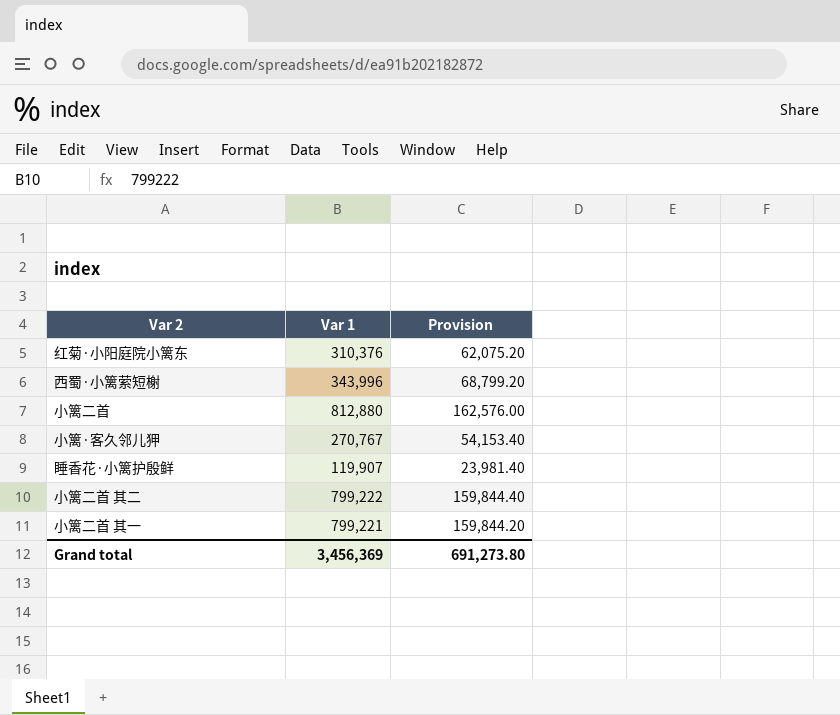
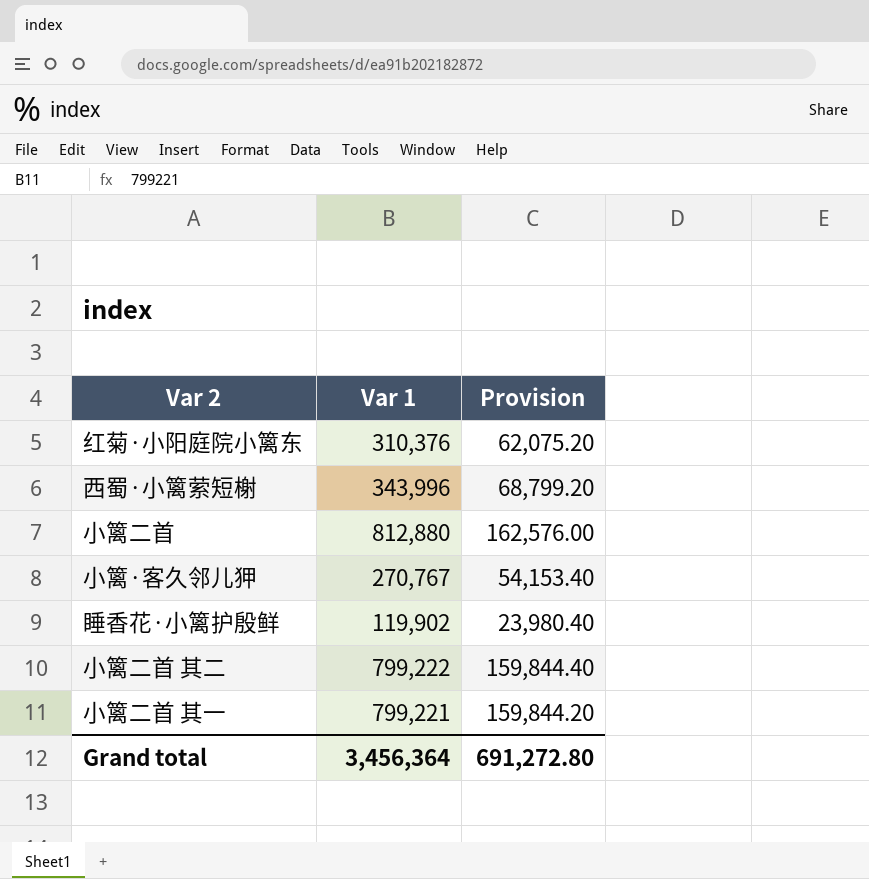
睡香花·小篱护殷鲜 | Var 1: 119,907 -> 119,902
睡香花·小篱护殷鲜 | Provision: 23,981.40 -> 23,980.40
Grand total | Var 1: 3,456,369 -> 3,456,364
Grand total | Provision: 691,273.80 -> 691,272.80

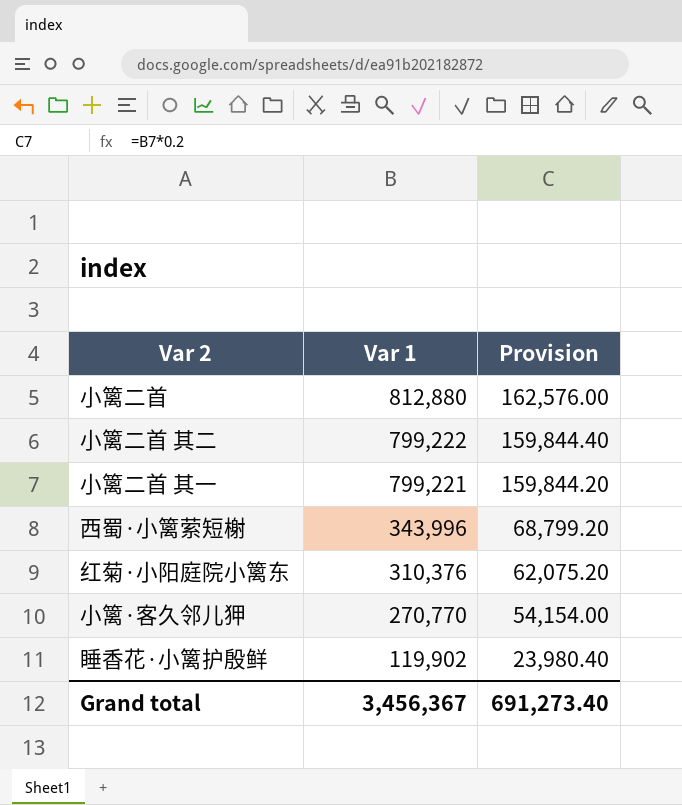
row order: none -> Var 1 descending
小篱·客久邻儿狎 | Var 1: 270,767 -> 270,770
小篱·客久邻儿狎 | Provision: 54,153.40 -> 54,154.00
Grand total | Var 1: 3,456,364 -> 3,456,367
Grand total | Provision: 691,272.80 -> 691,273.40

